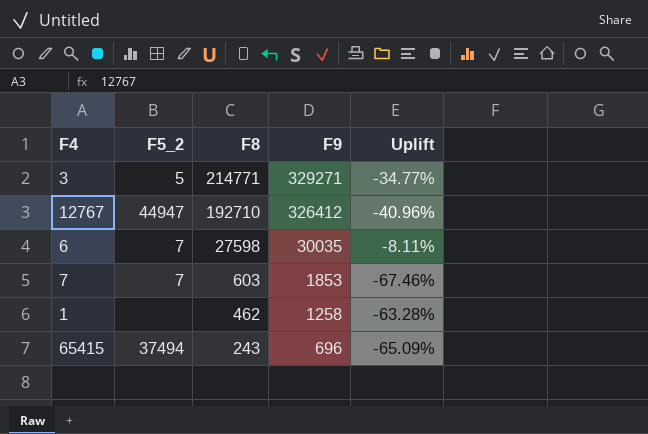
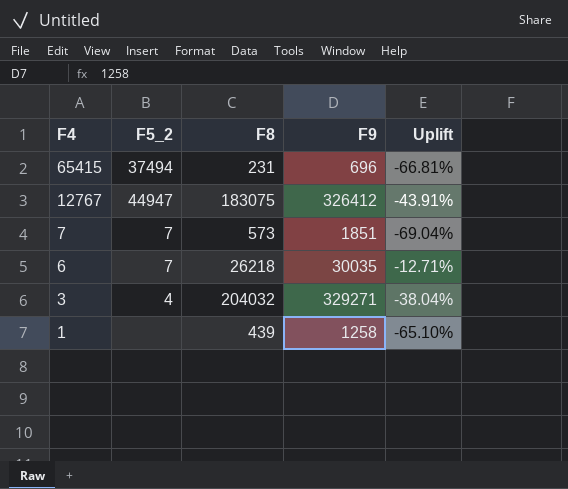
row order: F8 descending -> F4 descending
65415 | F8: 243 -> 231
65415 | Uplift: -65.09% -> -66.81%
12767 | F8: 192710 -> 183075
12767 | Uplift: -40.96% -> -43.91%
7 | F8: 603 -> 573
7 | F9: 1853 -> 1851
7 | Uplift: -67.46% -> -69.04%
6 | F8: 27598 -> 26218
6 | Uplift: -8.11% -> -12.71%
3 | F5_2: 5 -> 4
3 | F8: 214771 -> 204032
3 | Uplift: -34.77% -> -38.04%
1 | F8: 462 -> 439
1 | Uplift: -63.28% -> -65.10%

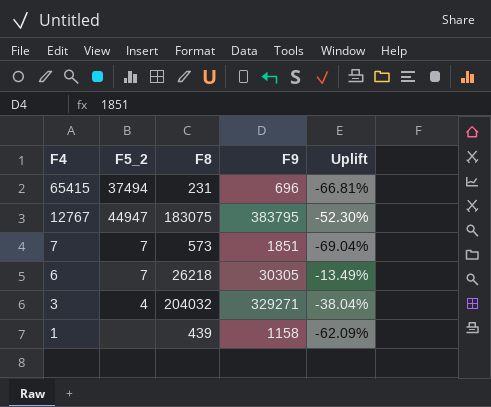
12767 | F9: 326412 -> 383795
12767 | Uplift: -43.91% -> -52.30%
6 | F9: 30035 -> 30305
6 | Uplift: -12.71% -> -13.49%
1 | F9: 1258 -> 1158
1 | Uplift: -65.10% -> -62.09%

